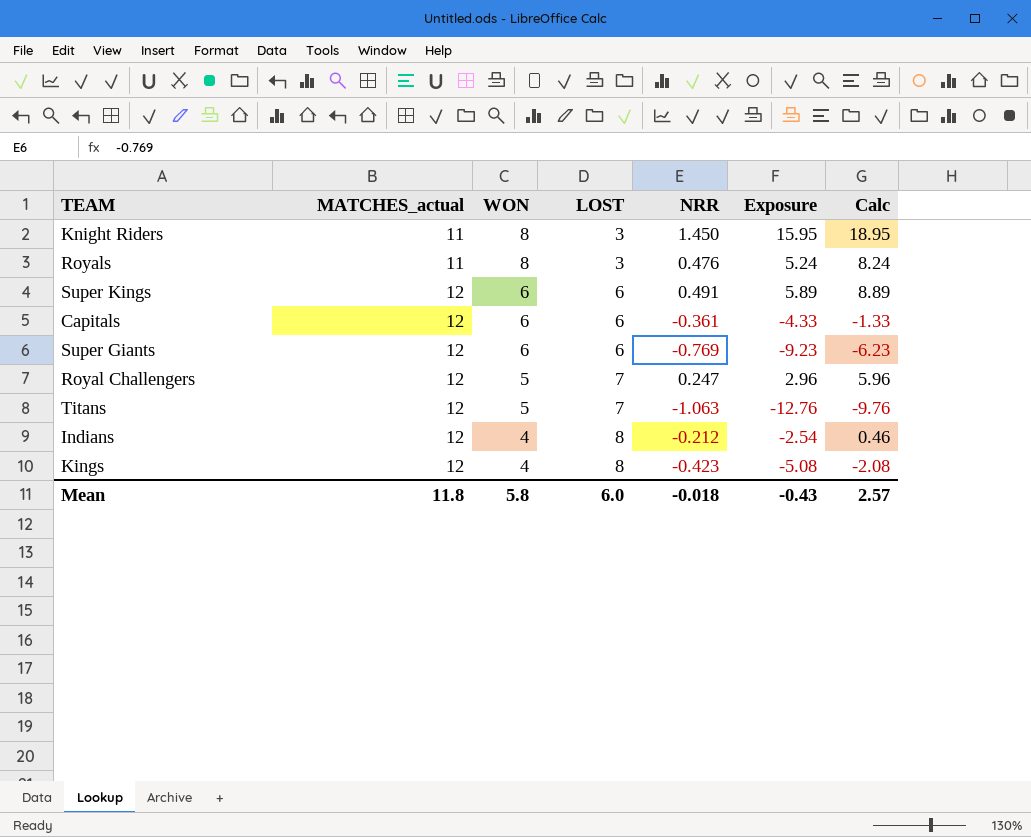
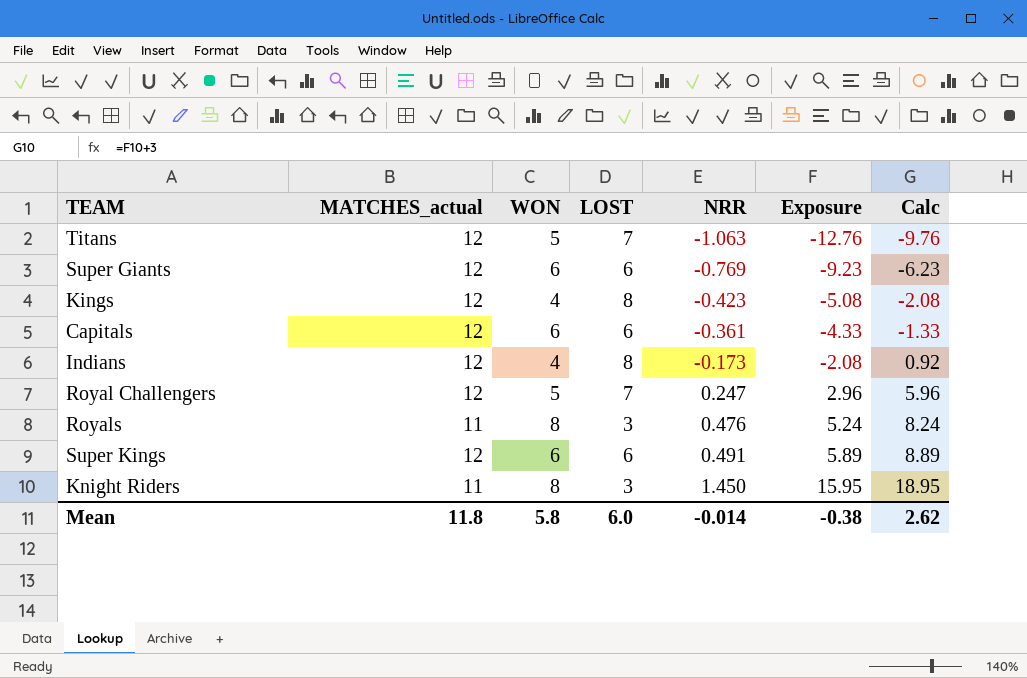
row order: MATCHES_actual ascending -> NRR ascending
Indians | NRR: -0.212 -> -0.173
Indians | Exposure: -2.54 -> -2.08
Indians | Calc: 0.46 -> 0.92
Mean | NRR: -0.018 -> -0.014
Mean | Exposure: -0.43 -> -0.38
Mean | Calc: 2.57 -> 2.62

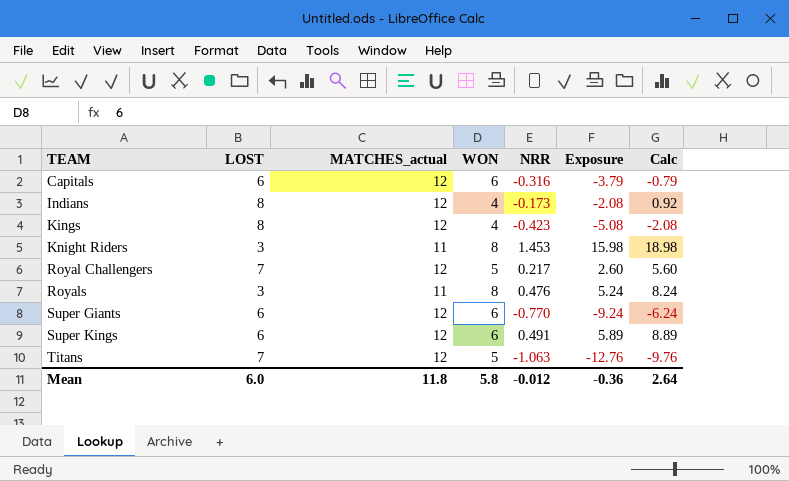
row order: NRR ascending -> TEAM ascending
column LOST | position: 4 -> 2
Capitals | NRR: -0.361 -> -0.316
Capitals | Exposure: -4.33 -> -3.79
Capitals | Calc: -1.33 -> -0.79
Knight Riders | NRR: 1.450 -> 1.453
Knight Riders | Exposure: 15.95 -> 15.98
Knight Riders | Calc: 18.95 -> 18.98
Royal Challengers | NRR: 0.247 -> 0.217
Royal Challengers | Exposure: 2.96 -> 2.60
Royal Challengers | Calc: 5.96 -> 5.60
Super Giants | NRR: -0.769 -> -0.770
Super Giants | Exposure: -9.23 -> -9.24
Super Giants | Calc: -6.23 -> -6.24
Mean | NRR: -0.014 -> -0.012
Mean | Exposure: -0.38 -> -0.36
Mean | Calc: 2.62 -> 2.64

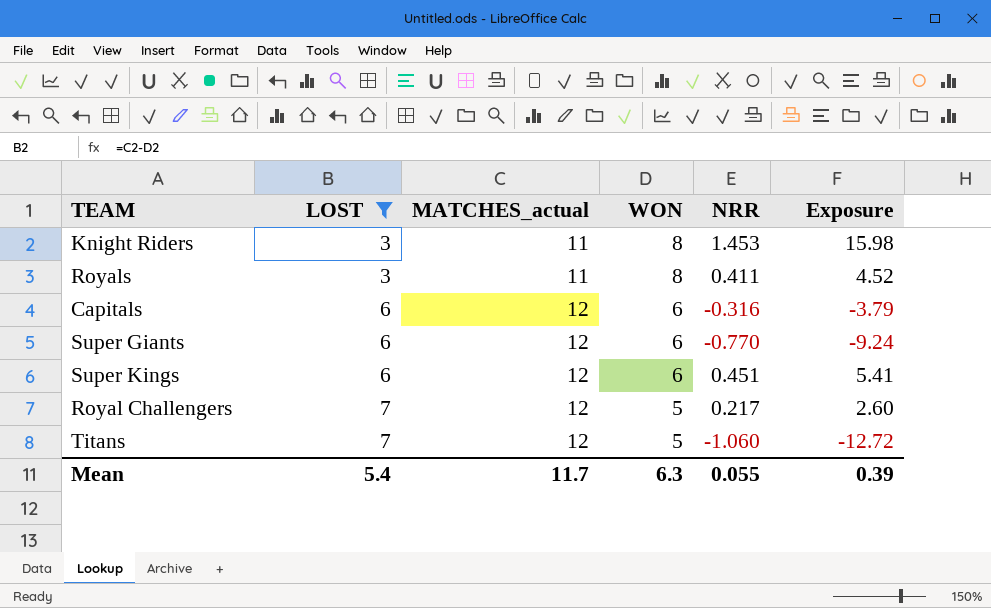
filter: none -> LOST != 8
row order: TEAM ascending -> LOST ascending
column Calc | formula: [Exposure] + 3 -> none
Royals | NRR: 0.476 -> 0.411
Royals | Exposure: 5.24 -> 4.52
Super Kings | NRR: 0.491 -> 0.451
Super Kings | Exposure: 5.89 -> 5.41
Titans | NRR: -1.063 -> -1.060
Titans | Exposure: -12.76 -> -12.72
Mean | LOST: 6.0 -> 5.4
Mean | MATCHES_actual: 11.8 -> 11.7
Mean | WON: 5.8 -> 6.3
Mean | NRR: -0.012 -> 0.055
Mean | Exposure: -0.36 -> 0.39

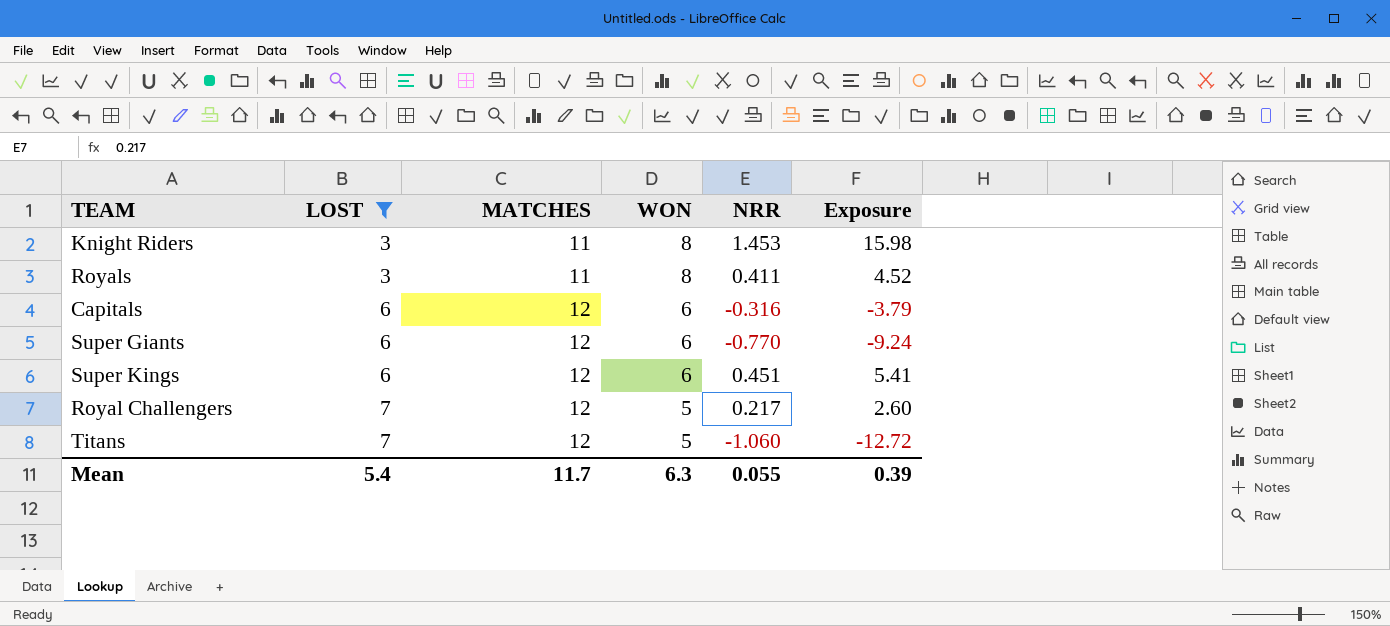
column name: MATCHES_actual -> MATCHES

